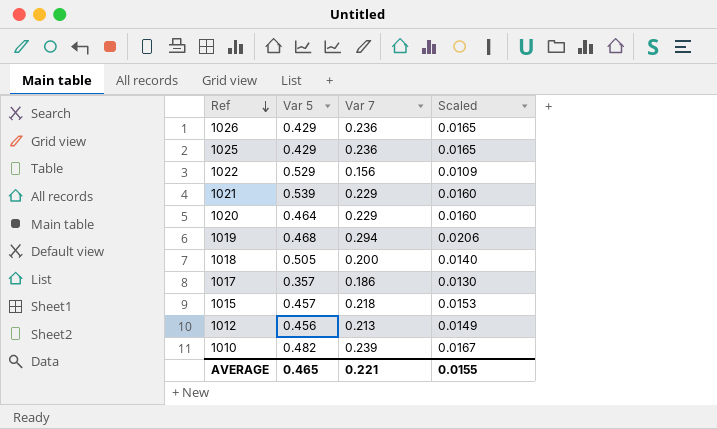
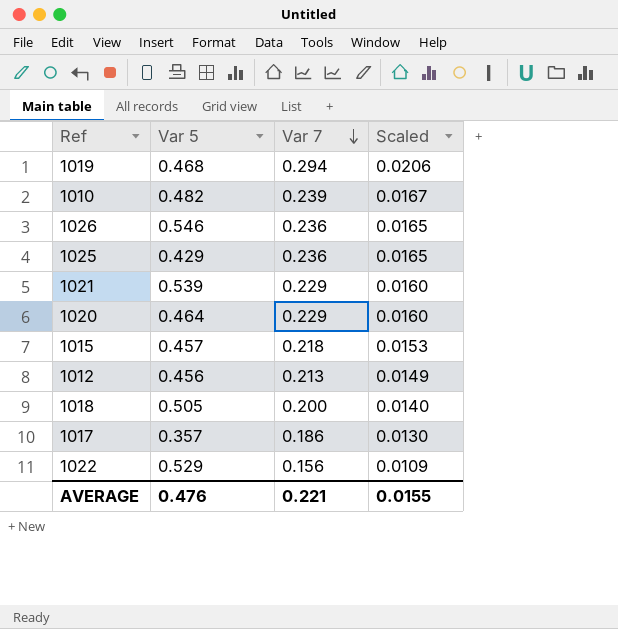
row order: Ref descending -> Var 7 descending
1026 | Var 5: 0.429 -> 0.546
AVERAGE | Var 5: 0.465 -> 0.476

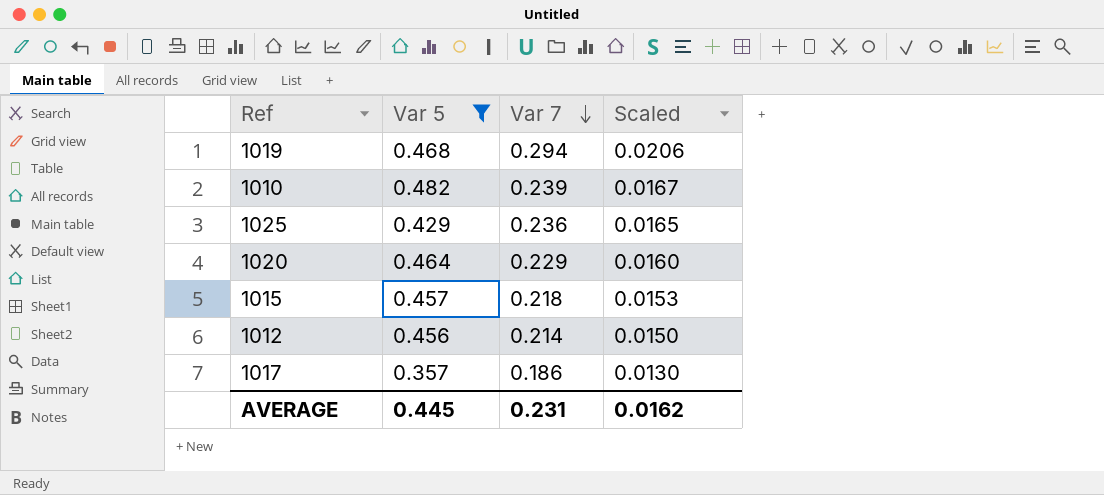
filter: none -> Var 5 <= 0.482
1012 | Var 7: 0.213 -> 0.214
1012 | Scaled: 0.0149 -> 0.0150
AVERAGE | Var 5: 0.476 -> 0.445
AVERAGE | Var 7: 0.221 -> 0.231
AVERAGE | Scaled: 0.0155 -> 0.0162

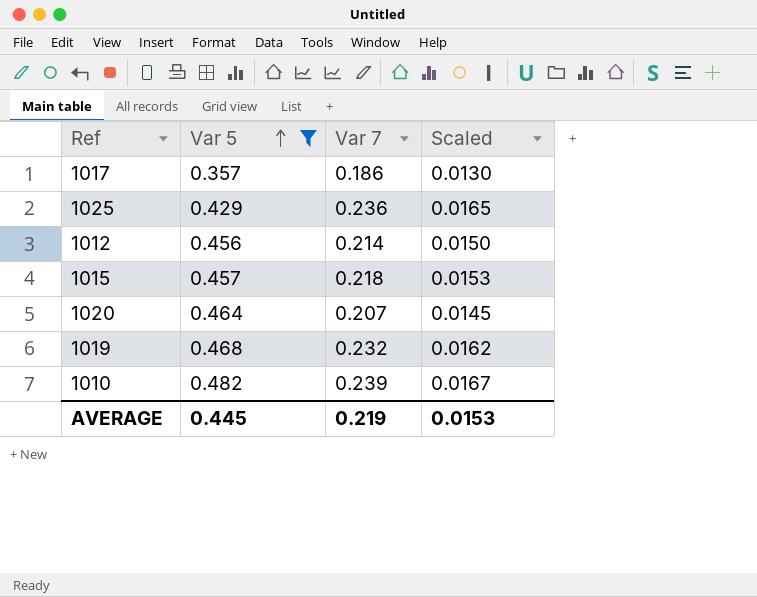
row order: Var 7 descending -> Var 5 ascending
1020 | Var 7: 0.229 -> 0.207
1020 | Scaled: 0.0160 -> 0.0145
1019 | Var 7: 0.294 -> 0.232
1019 | Scaled: 0.0206 -> 0.0162
AVERAGE | Var 7: 0.231 -> 0.219
AVERAGE | Scaled: 0.0162 -> 0.0153

